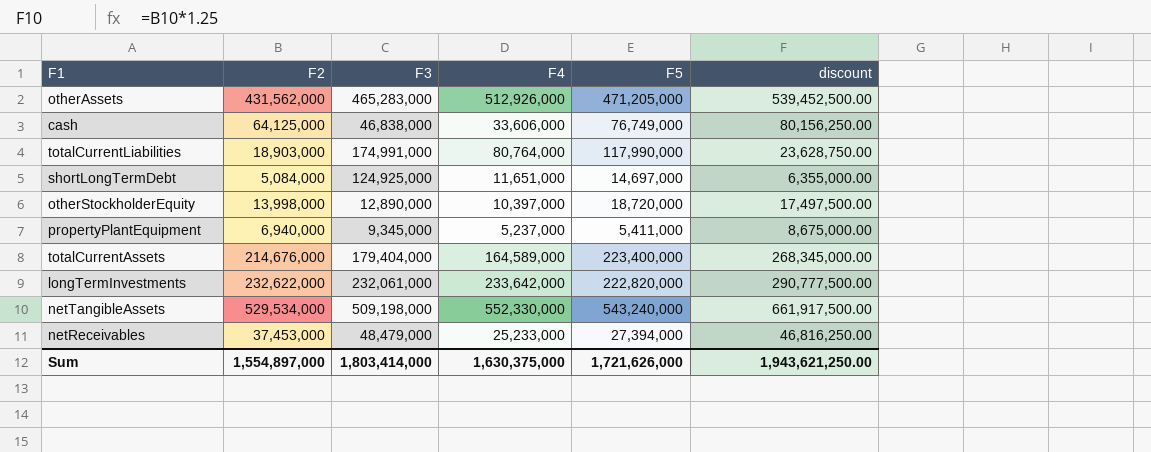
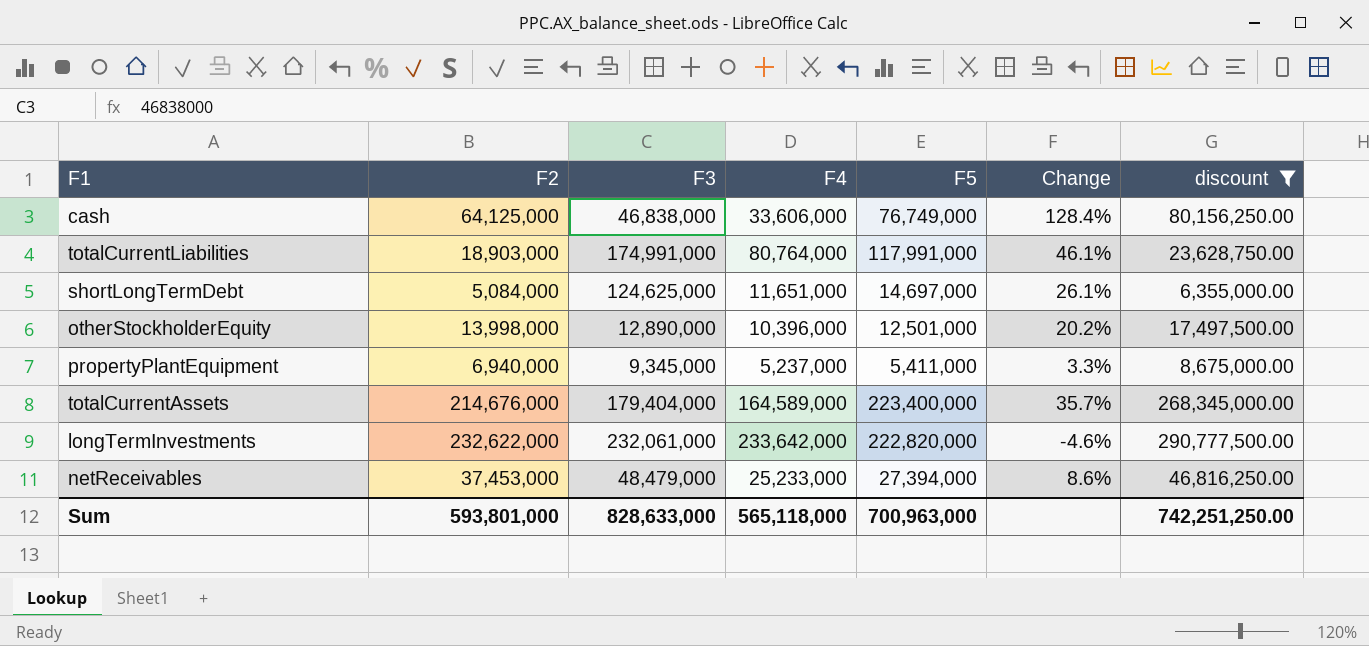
filter: none -> discount <= 290,777,500.00
column Change | formula: none -> ([F5] - [F4]) / [F4]
totalCurrentLiabilities | F5: 117,990,000 -> 117,991,000
shortLongTermDebt | F3: 124,925,000 -> 124,625,000
otherStockholderEquity | F4: 10,397,000 -> 10,396,000
otherStockholderEquity | F5: 18,720,000 -> 12,501,000
Sum | F2: 1,554,897,000 -> 593,801,000
Sum | F3: 1,803,414,000 -> 828,633,000
Sum | F4: 1,630,375,000 -> 565,118,000
Sum | F5: 1,721,626,000 -> 700,963,000
Sum | discount: 1,943,621,250.00 -> 742,251,250.00

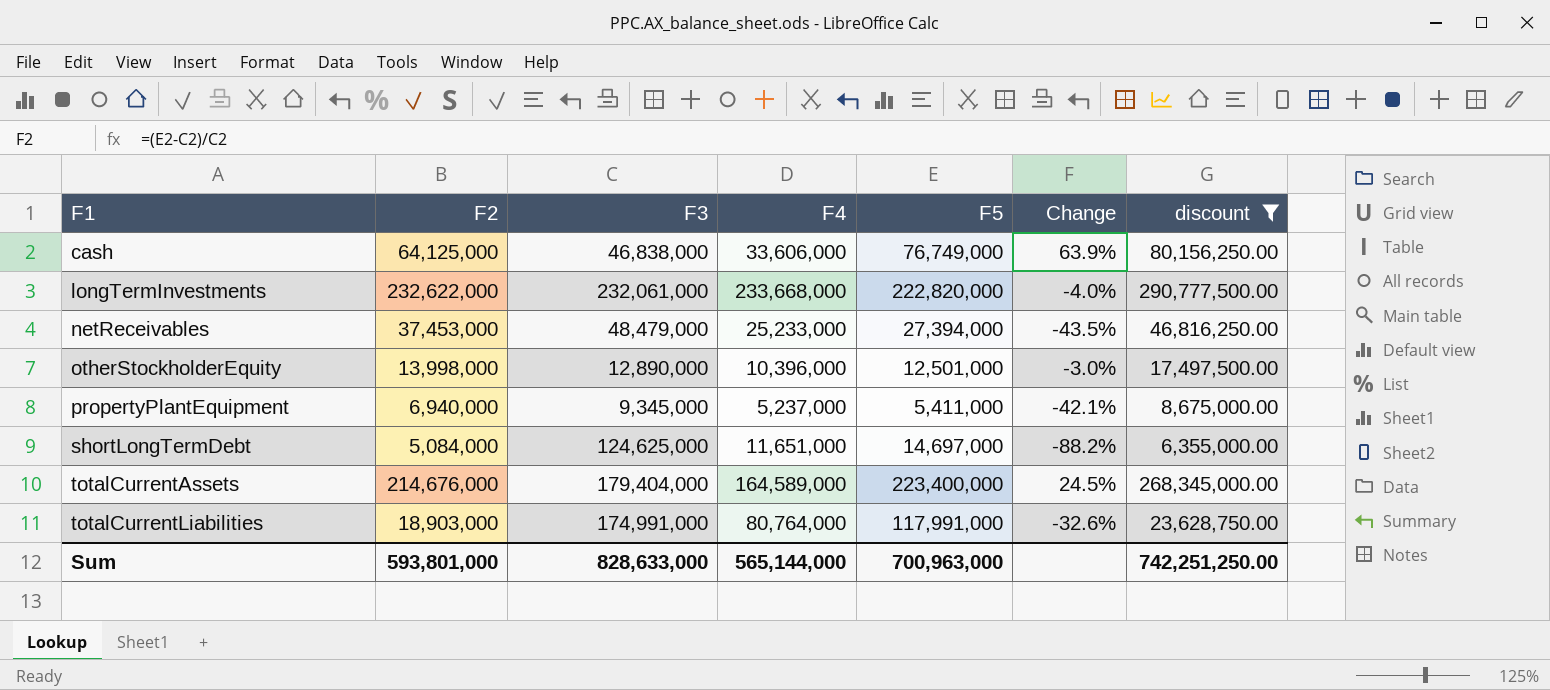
row order: none -> F1 ascending
column Change | formula: ([F5] - [F4]) / [F4] -> ([F5] - [F3]) / [F3]
longTermInvestments | F4: 233,642,000 -> 233,668,000
Sum | F4: 565,118,000 -> 565,144,000

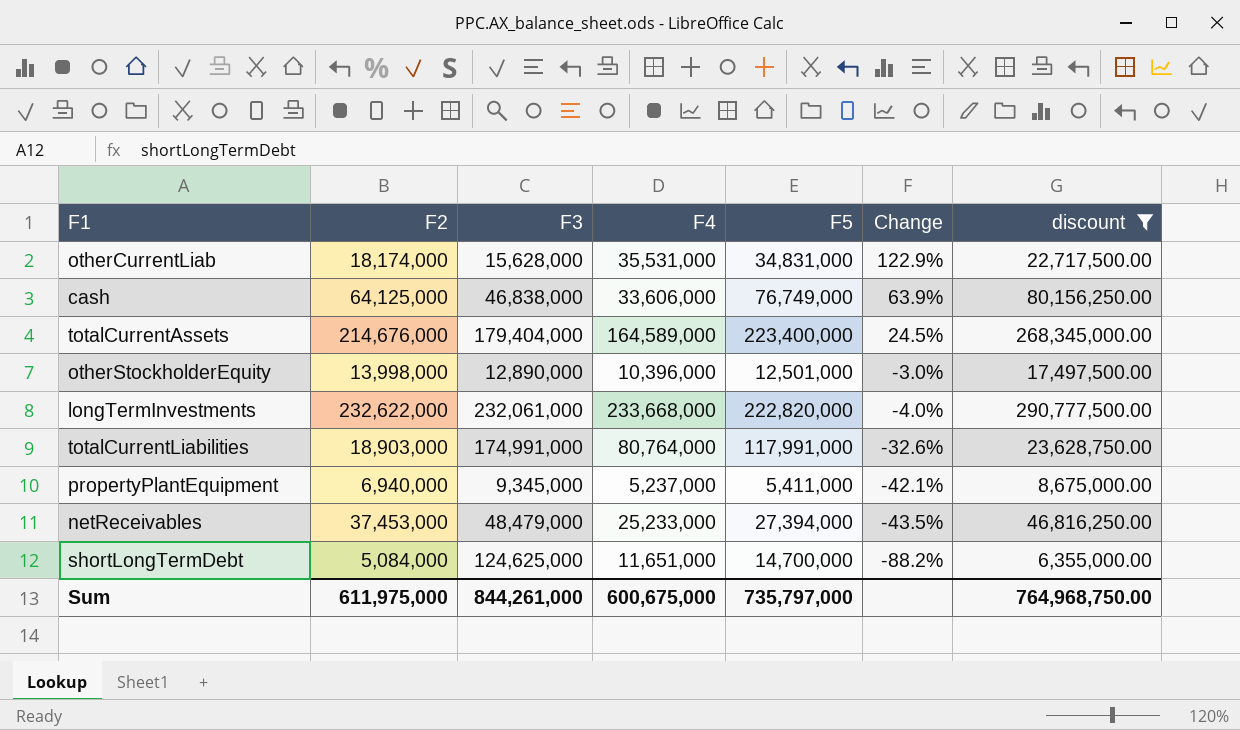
row order: F1 ascending -> Change descending
row otherCurrentLiab: none -> 18,174,000 | 15,628,000 | 35,531,000 | 34,831,000 | 122.9% | 22,717,500.00
shortLongTermDebt | F5: 14,697,000 -> 14,700,000
Sum | F2: 593,801,000 -> 611,975,000
Sum | F3: 828,633,000 -> 844,261,000
Sum | F4: 565,144,000 -> 600,675,000
Sum | F5: 700,963,000 -> 735,797,000
Sum | discount: 742,251,250.00 -> 764,968,750.00

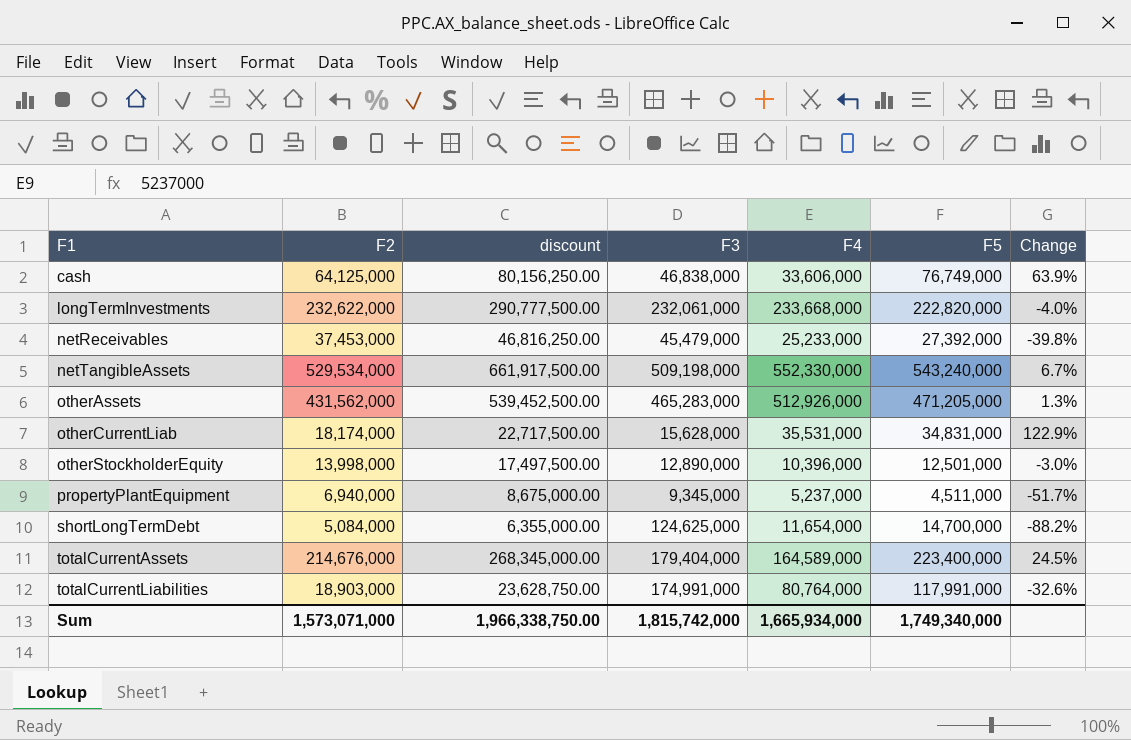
filter: discount <= 290,777,500.00 -> none
row order: Change descending -> F1 ascending
column discount | position: 7 -> 3
netReceivables | F3: 48,479,000 -> 45,479,000
netReceivables | F5: 27,394,000 -> 27,392,000
netReceivables | Change: -43.5% -> -39.8%
propertyPlantEquipment | F5: 5,411,000 -> 4,511,000
propertyPlantEquipment | Change: -42.1% -> -51.7%
shortLongTermDebt | F4: 11,651,000 -> 11,654,000
Sum | F2: 611,975,000 -> 1,573,071,000
Sum | discount: 764,968,750.00 -> 1,966,338,750.00
Sum | F3: 844,261,000 -> 1,815,742,000
Sum | F4: 600,675,000 -> 1,665,934,000
Sum | F5: 735,797,000 -> 1,749,340,000

